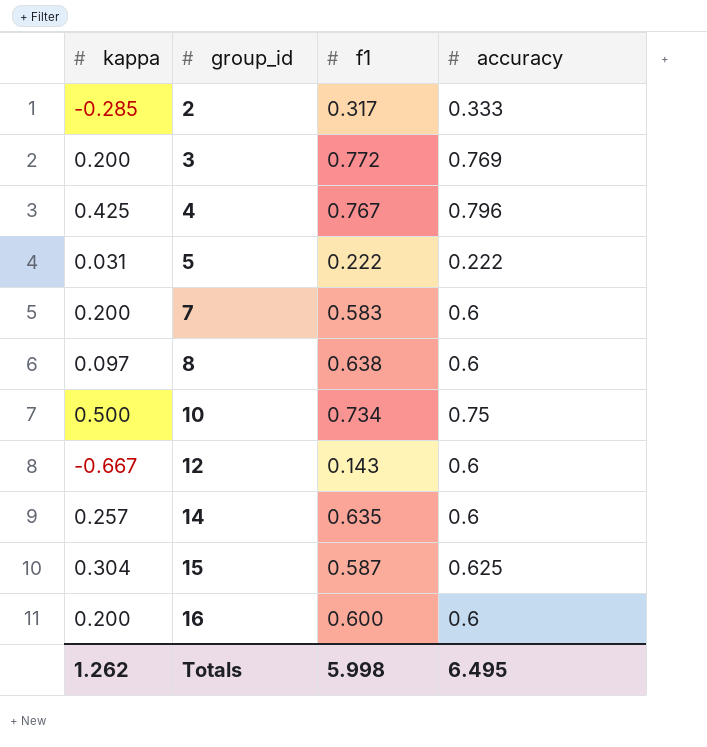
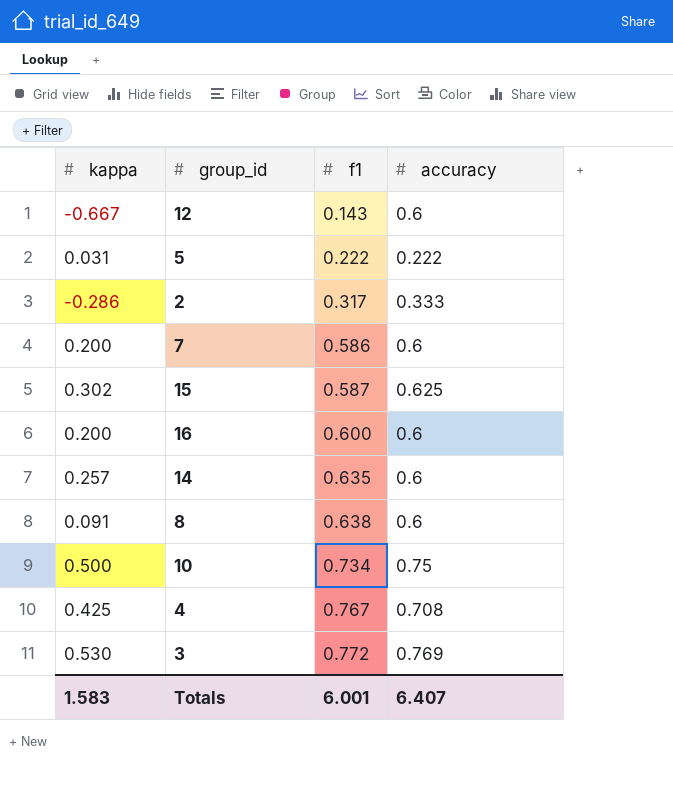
row order: group_id ascending -> f1 ascending
2 | kappa: -0.285 -> -0.286
7 | f1: 0.583 -> 0.586
15 | kappa: 0.304 -> 0.302
8 | kappa: 0.097 -> 0.091
4 | accuracy: 0.796 -> 0.708
3 | kappa: 0.200 -> 0.530
Totals | kappa: 1.262 -> 1.583
Totals | f1: 5.998 -> 6.001
Totals | accuracy: 6.495 -> 6.407

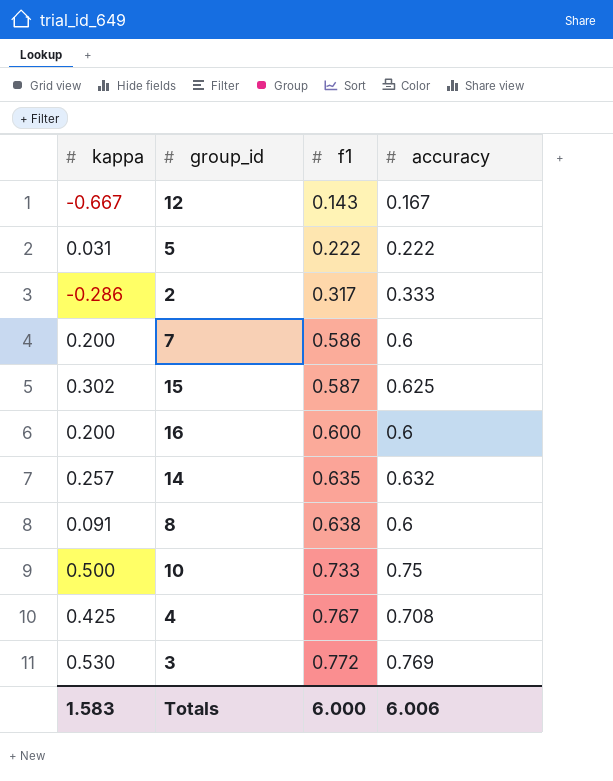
12 | accuracy: 0.6 -> 0.167
14 | accuracy: 0.6 -> 0.632
10 | f1: 0.734 -> 0.733
Totals | f1: 6.001 -> 6.000
Totals | accuracy: 6.407 -> 6.006

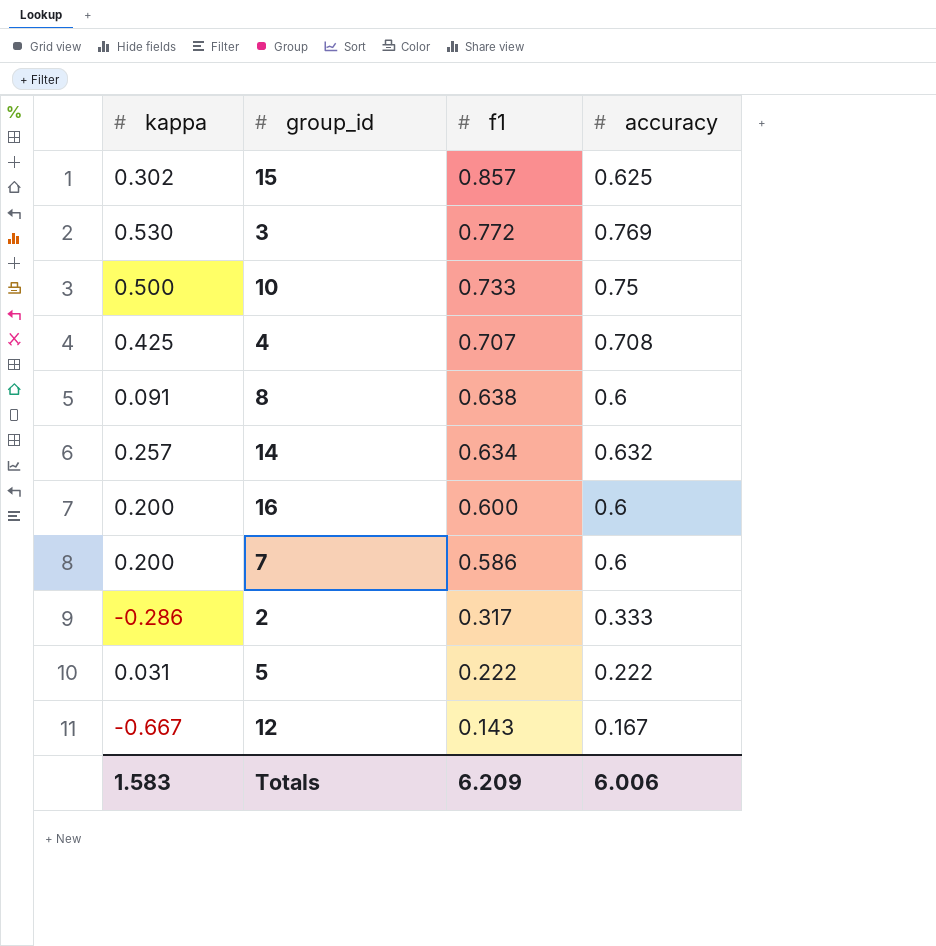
row order: f1 ascending -> f1 descending
15 | f1: 0.587 -> 0.857
4 | f1: 0.767 -> 0.707
14 | f1: 0.635 -> 0.634
Totals | f1: 6.000 -> 6.209

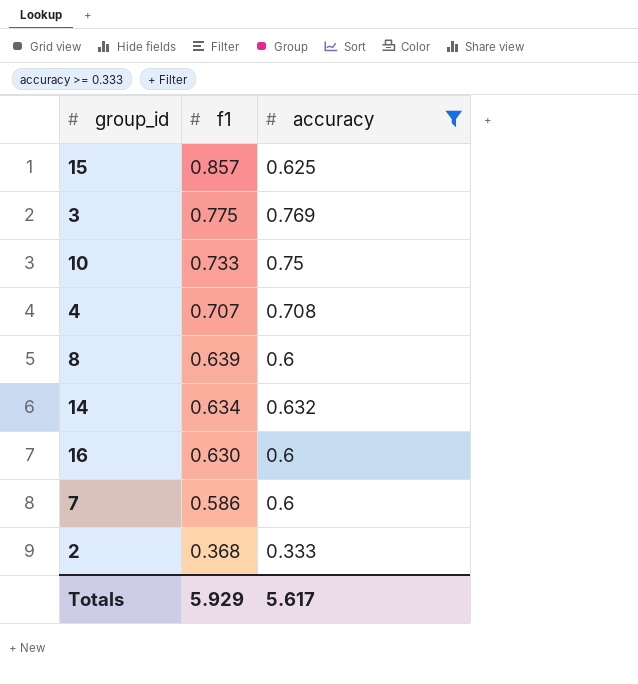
filter: none -> accuracy >= 0.333
column kappa | position: 1 -> none
3 | f1: 0.772 -> 0.775
8 | f1: 0.638 -> 0.639
16 | f1: 0.600 -> 0.630
2 | f1: 0.317 -> 0.368
Totals | f1: 6.209 -> 5.929
Totals | accuracy: 6.006 -> 5.617

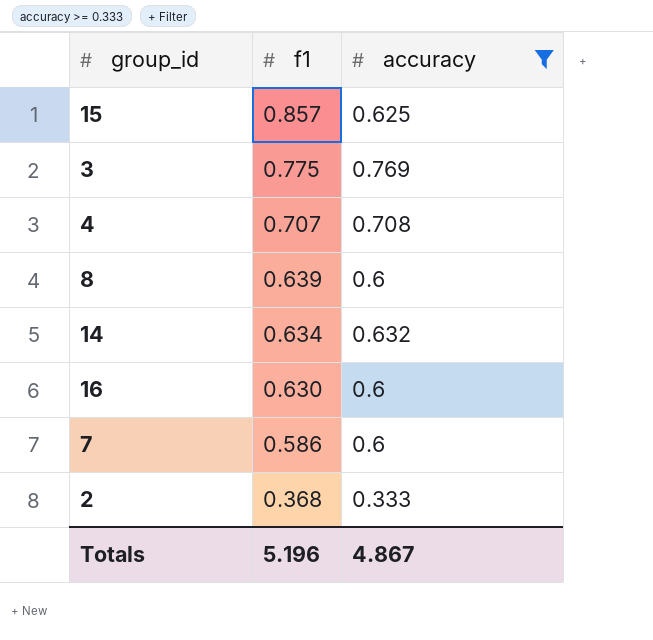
row 10: 0.733 | 0.75 -> none
Totals | f1: 5.929 -> 5.196
Totals | accuracy: 5.617 -> 4.867

